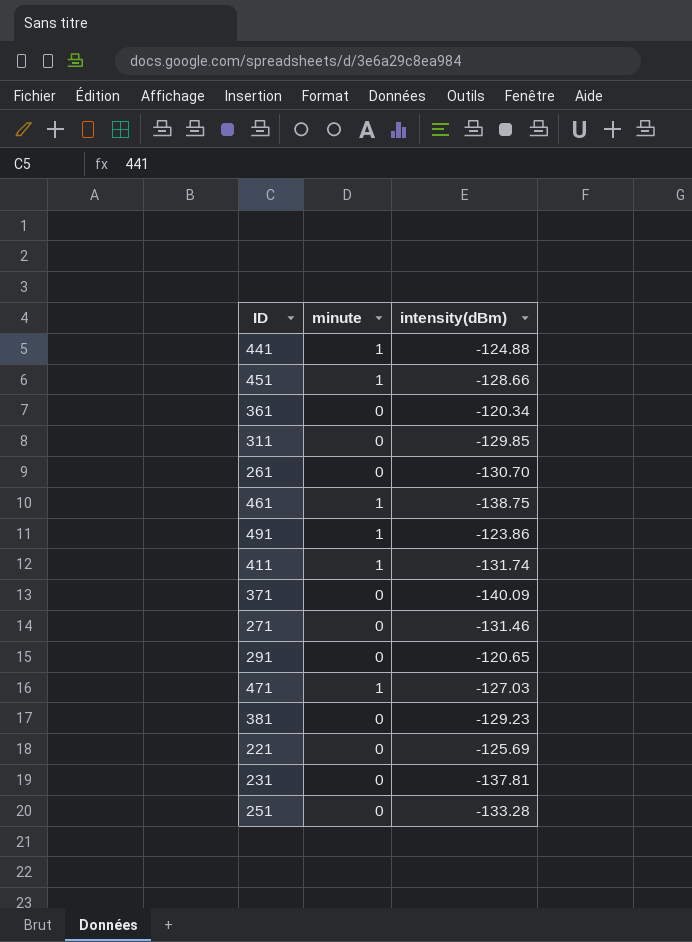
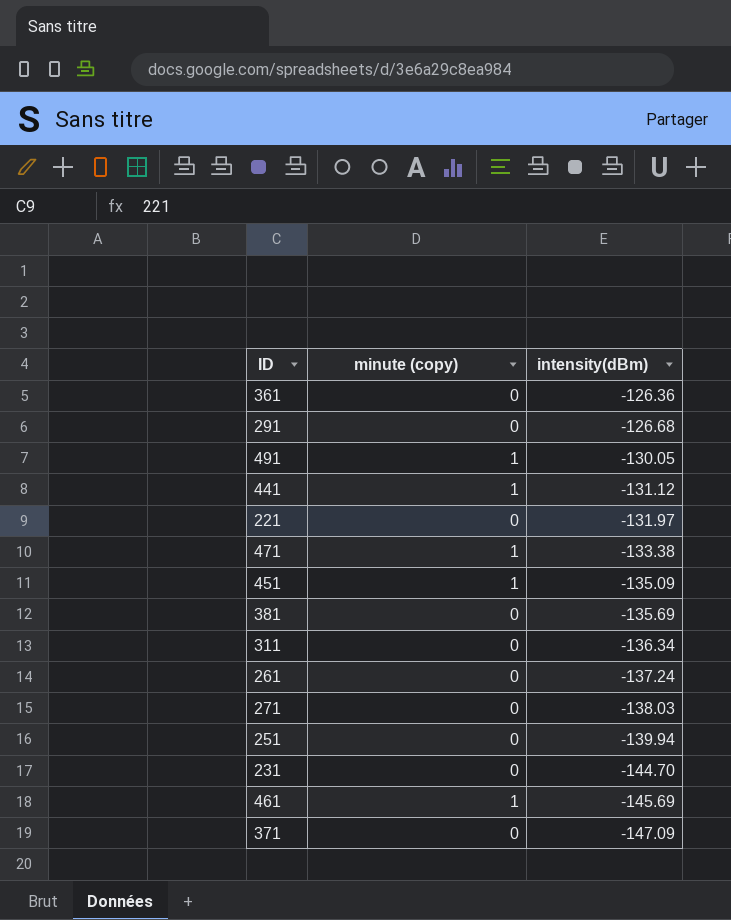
row order: none -> intensity(dBm) descending
column name: minute -> minute (copy)
row 411: 1 | -131.74 -> none
361 | intensity(dBm): -120.34 -> -126.36
291 | intensity(dBm): -120.65 -> -126.68
491 | intensity(dBm): -123.86 -> -130.05
441 | intensity(dBm): -124.88 -> -131.12
221 | intensity(dBm): -125.69 -> -131.97
471 | intensity(dBm): -127.03 -> -133.38
451 | intensity(dBm): -128.66 -> -135.09
381 | intensity(dBm): -129.23 -> -135.69
311 | intensity(dBm): -129.85 -> -136.34
261 | intensity(dBm): -130.70 -> -137.24
271 | intensity(dBm): -131.46 -> -138.03
251 | intensity(dBm): -133.28 -> -139.94
231 | intensity(dBm): -137.81 -> -144.70
461 | intensity(dBm): -138.75 -> -145.69
371 | intensity(dBm): -140.09 -> -147.09

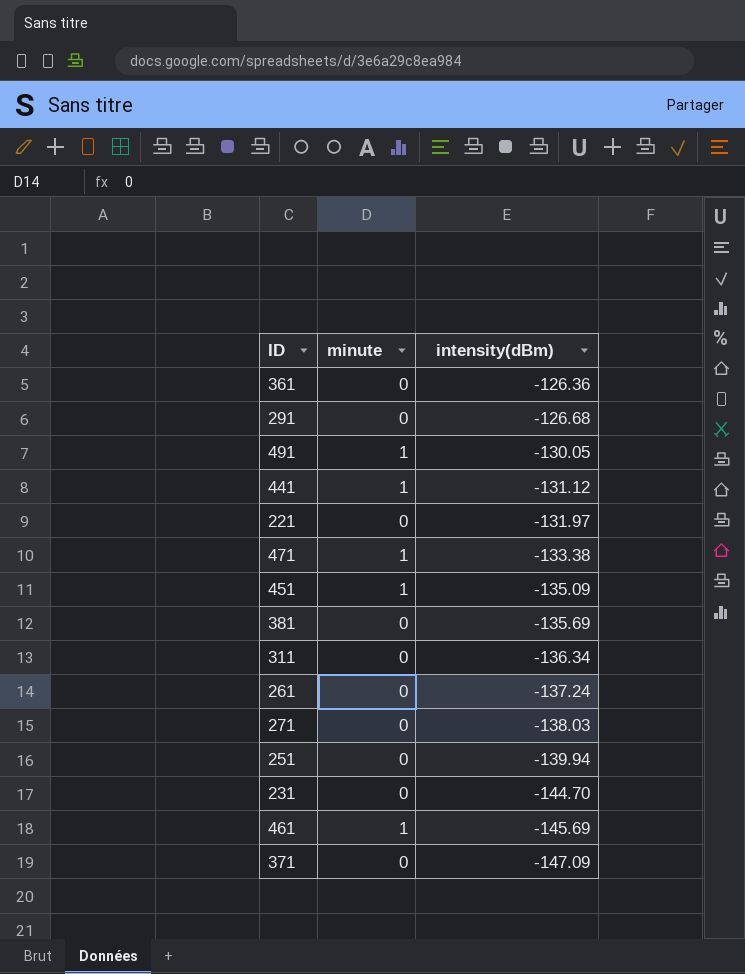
column name: minute (copy) -> minute

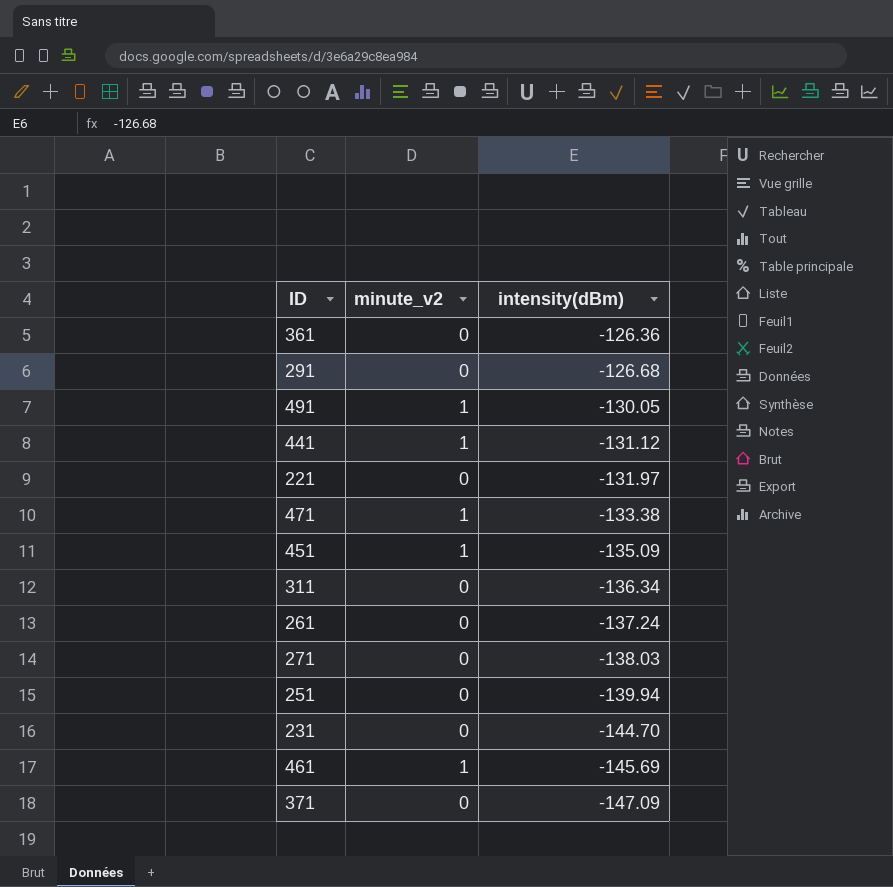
column name: minute -> minute_v2
row 381: 0 | -135.69 -> none

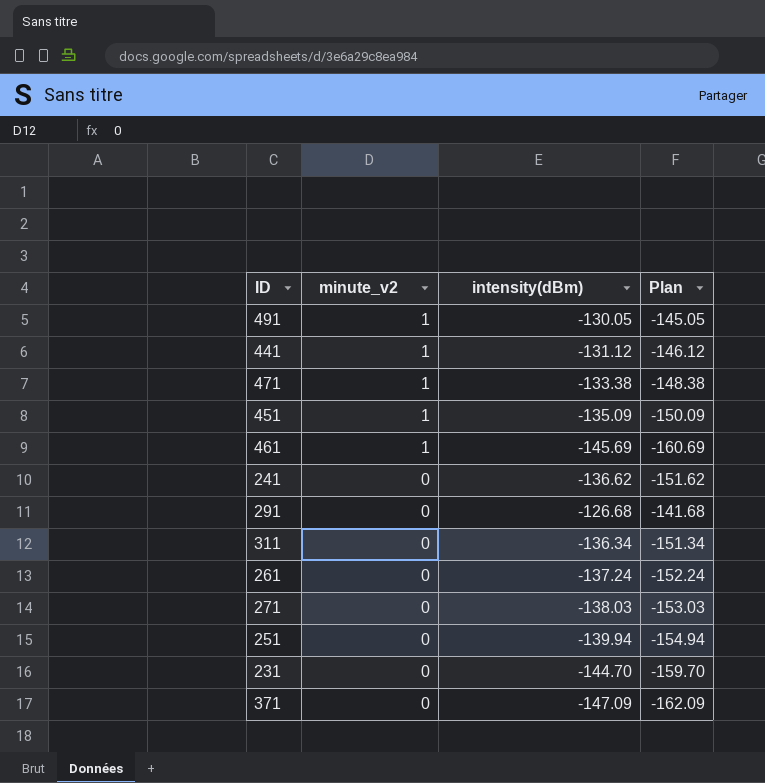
row order: intensity(dBm) descending -> minute_v2 descending
column Plan | formula: none -> [intensity(dBm)] - 15
row 361: 0 | -126.36 -> none
row 221: 0 | -131.97 -> none
row 241: none -> 0 | -136.62 | -151.62

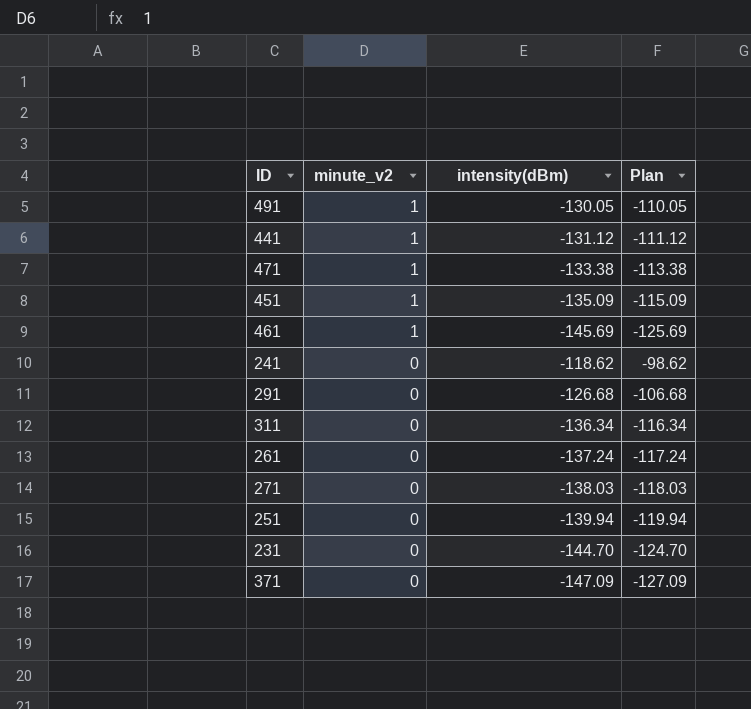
column Plan | formula: [intensity(dBm)] - 15 -> [intensity(dBm)] + 20
241 | intensity(dBm): -136.62 -> -118.62

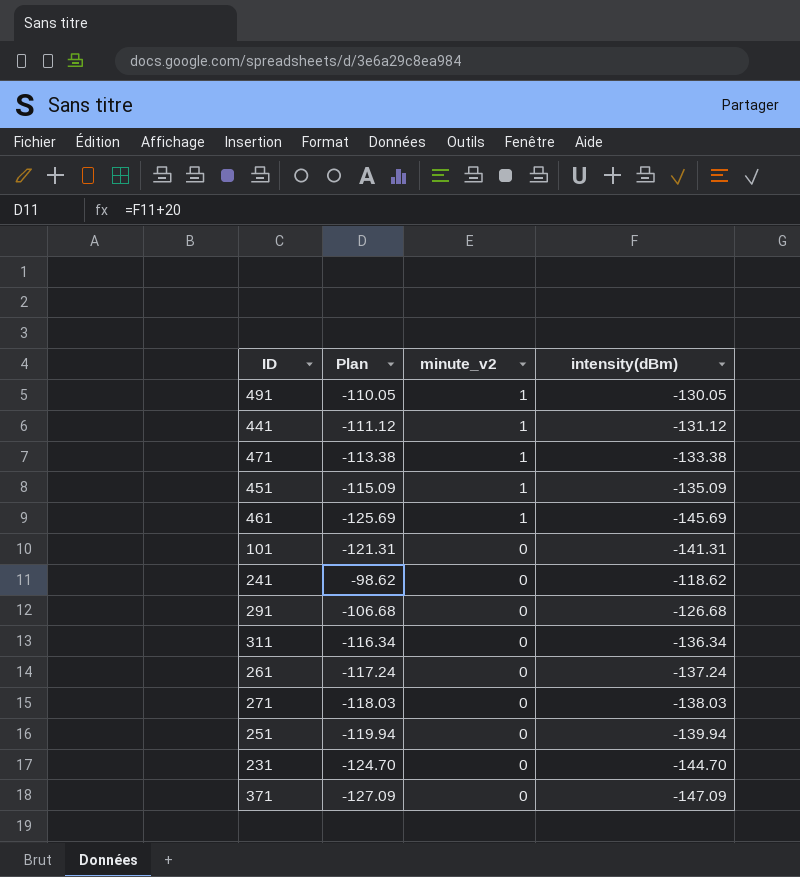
column Plan | position: 4 -> 2
row 101: none -> -121.31 | 0 | -141.31

